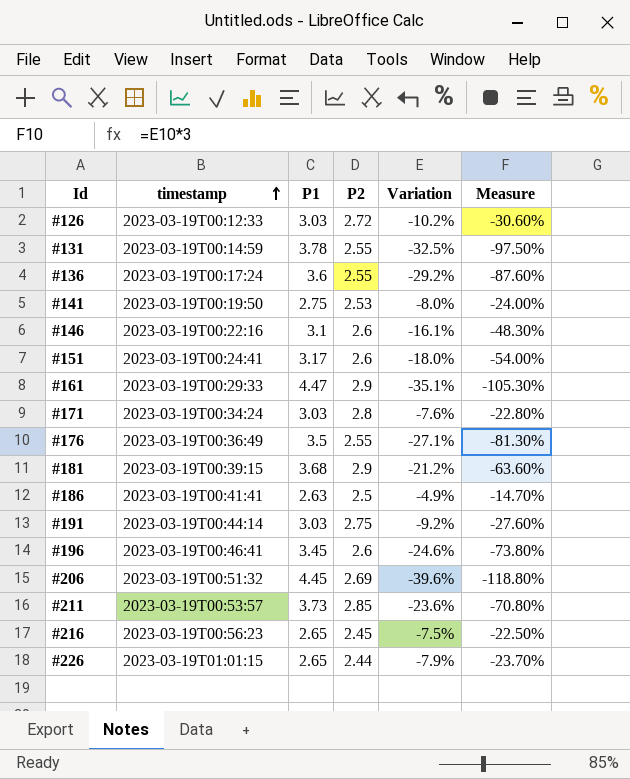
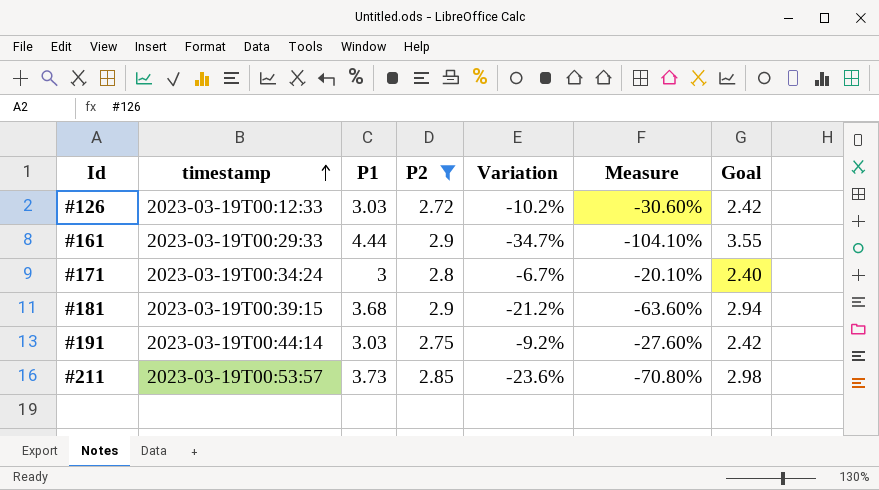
filter: none -> P2 >= 2.72
column Goal | formula: none -> [P1] * 0.8
#161 | P1: 4.47 -> 4.44
#161 | Variation: -35.1% -> -34.7%
#161 | Measure: -105.30% -> -104.10%
#171 | P1: 3.03 -> 3
#171 | Variation: -7.6% -> -6.7%
#171 | Measure: -22.80% -> -20.10%

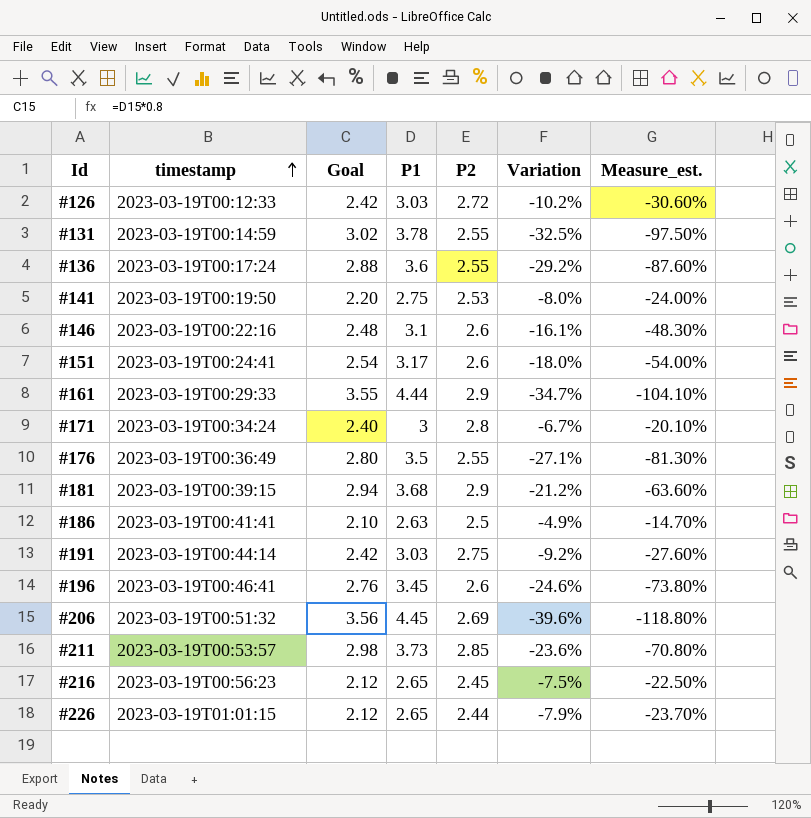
filter: P2 >= 2.72 -> none
column Goal | position: 7 -> 3
column name: Measure -> Measure_est.

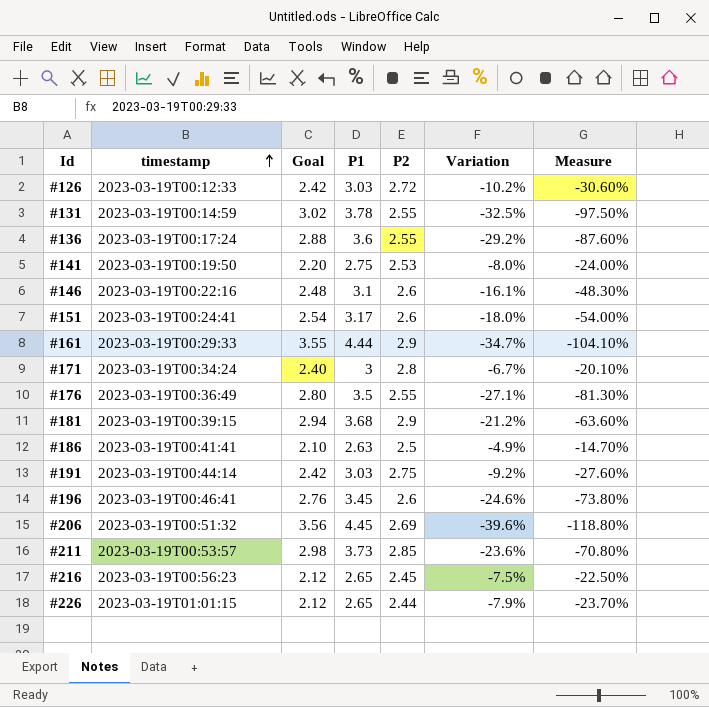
column name: Measure_est. -> Measure

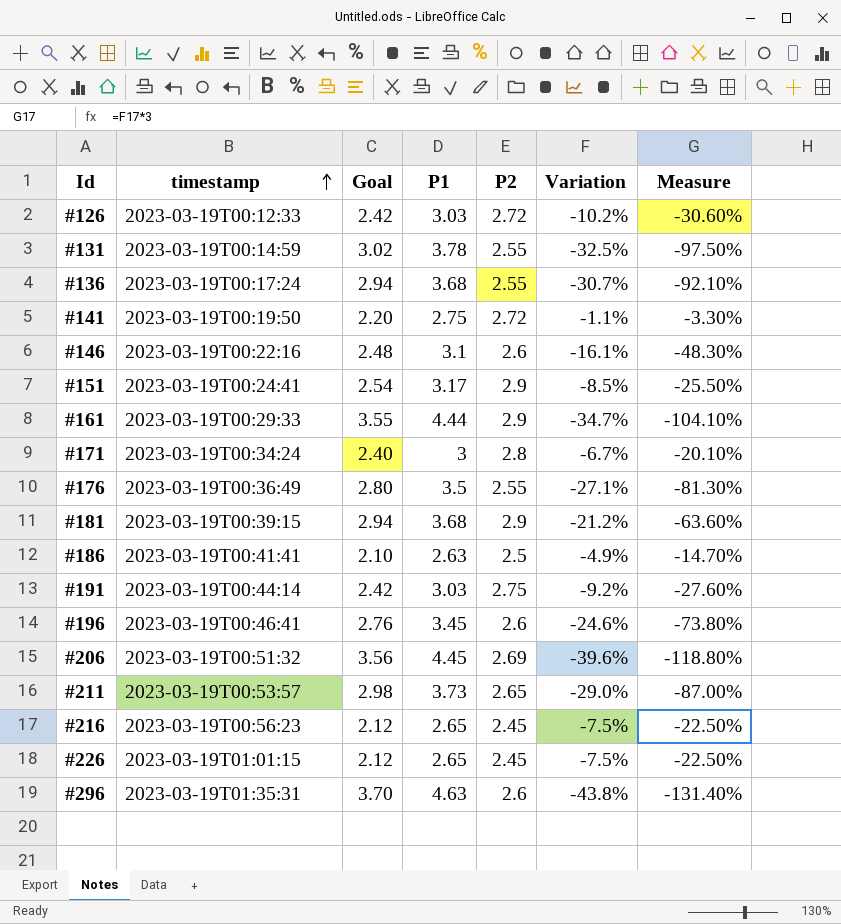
#136 | Goal: 2.88 -> 2.94
#136 | P1: 3.6 -> 3.68
#136 | Variation: -29.2% -> -30.7%
#136 | Measure: -87.60% -> -92.10%
#141 | P2: 2.53 -> 2.72
#141 | Variation: -8.0% -> -1.1%
#141 | Measure: -24.00% -> -3.30%
#151 | P2: 2.6 -> 2.9
#151 | Variation: -18.0% -> -8.5%
#151 | Measure: -54.00% -> -25.50%
#211 | P2: 2.85 -> 2.65
#211 | Variation: -23.6% -> -29.0%
#211 | Measure: -70.80% -> -87.00%
#226 | P2: 2.44 -> 2.45
#226 | Variation: -7.9% -> -7.5%
#226 | Measure: -23.70% -> -22.50%
row #296: none -> 2023-03-19T01:35:31 | 3.70 | 4.63 | 2.6 | -43.8% | -131.40%

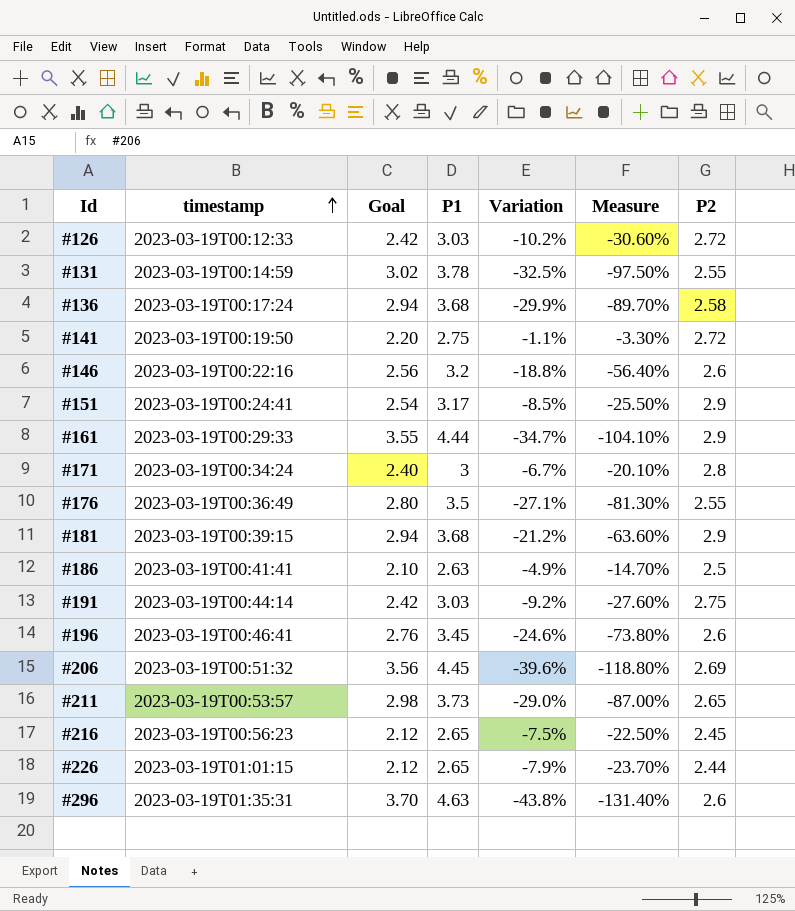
column P2 | position: 5 -> 7
#136 | Variation: -30.7% -> -29.9%
#136 | Measure: -92.10% -> -89.70%
#136 | P2: 2.55 -> 2.58
#146 | Goal: 2.48 -> 2.56
#146 | P1: 3.1 -> 3.2
#146 | Variation: -16.1% -> -18.8%
#146 | Measure: -48.30% -> -56.40%
#226 | Variation: -7.5% -> -7.9%
#226 | Measure: -22.50% -> -23.70%
#226 | P2: 2.45 -> 2.44

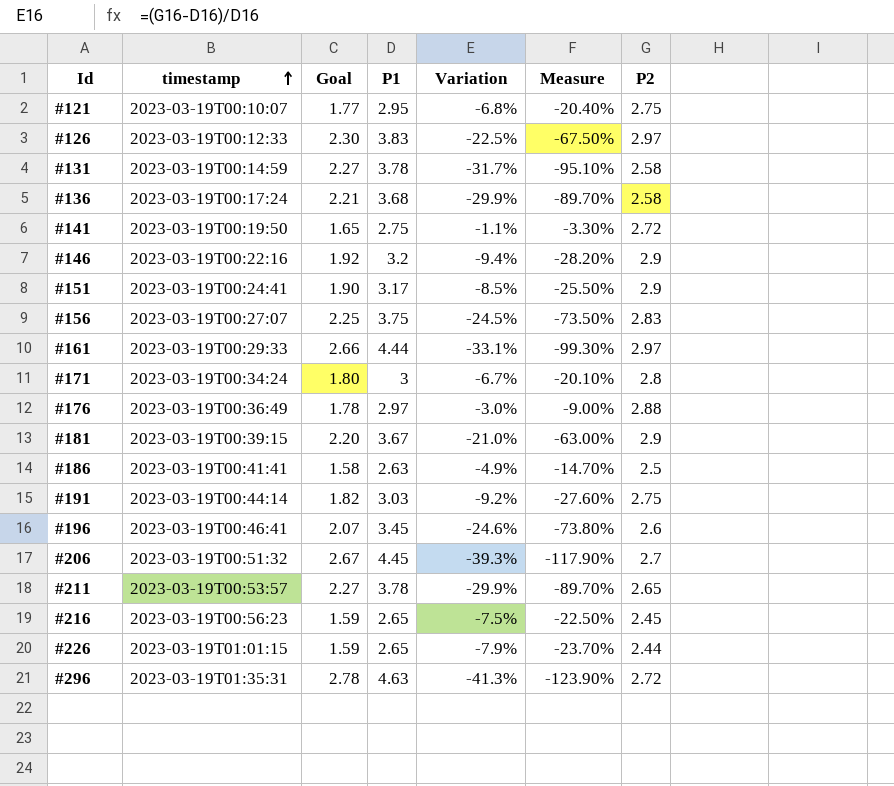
column Goal | formula: [P1] * 0.8 -> [P1] * 0.6
row #121: none -> 2023-03-19T00:10:07 | 1.77 | 2.95 | -6.8% | -20.40% | 2.75
#126 | P1: 3.03 -> 3.83
#126 | Variation: -10.2% -> -22.5%
#126 | Measure: -30.60% -> -67.50%
#126 | P2: 2.72 -> 2.97
#131 | Variation: -32.5% -> -31.7%
#131 | Measure: -97.50% -> -95.10%
#131 | P2: 2.55 -> 2.58
#146 | Variation: -18.8% -> -9.4%
#146 | Measure: -56.40% -> -28.20%
#146 | P2: 2.6 -> 2.9
row #156: none -> 2023-03-19T00:27:07 | 2.25 | 3.75 | -24.5% | -73.50% | 2.83
#161 | Variation: -34.7% -> -33.1%
#161 | Measure: -104.10% -> -99.30%
#161 | P2: 2.9 -> 2.97
#176 | P1: 3.5 -> 2.97
#176 | Variation: -27.1% -> -3.0%
#176 | Measure: -81.30% -> -9.00%
#176 | P2: 2.55 -> 2.88
#181 | P1: 3.68 -> 3.67
#181 | Variation: -21.2% -> -21.0%
#181 | Measure: -63.60% -> -63.00%
#206 | Variation: -39.6% -> -39.3%
#206 | Measure: -118.80% -> -117.90%
#206 | P2: 2.69 -> 2.7
#211 | P1: 3.73 -> 3.78
#211 | Variation: -29.0% -> -29.9%
#211 | Measure: -87.00% -> -89.70%
#296 | Variation: -43.8% -> -41.3%
#296 | Measure: -131.40% -> -123.90%
#296 | P2: 2.6 -> 2.72

